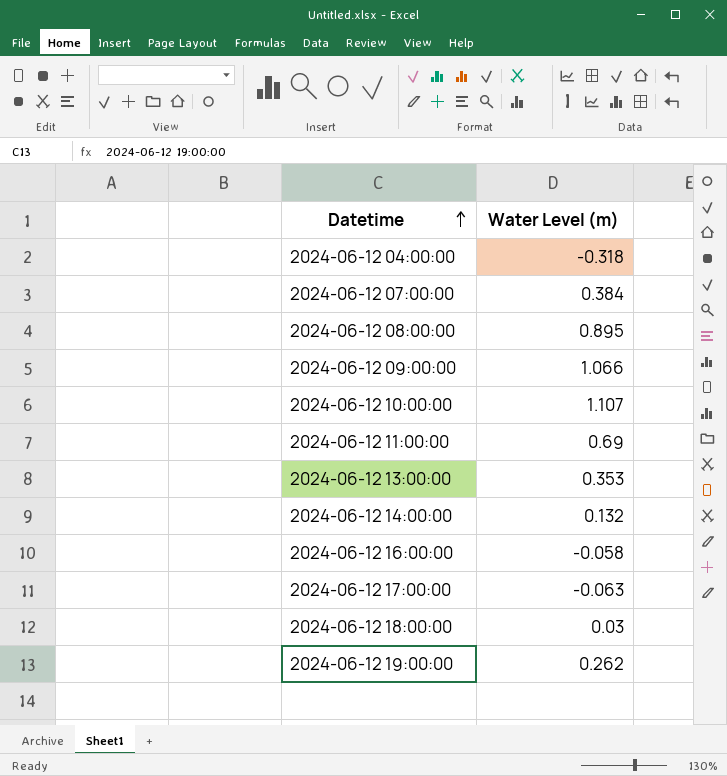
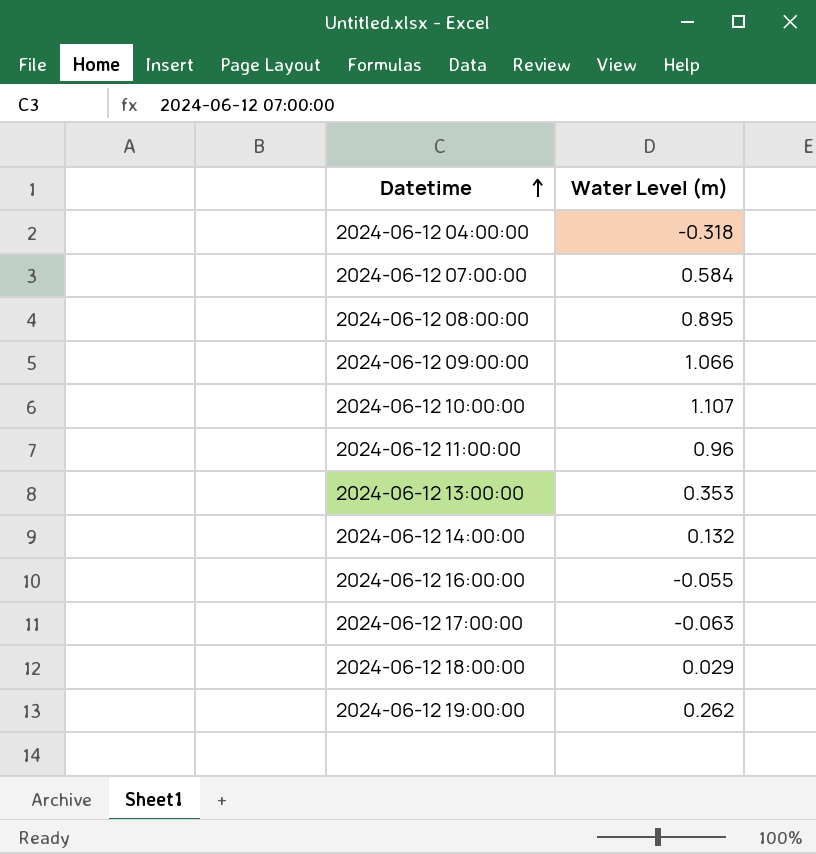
2024-06-12 07:00:00 | Water Level (m): 0.384 -> 0.584
2024-06-12 11:00:00 | Water Level (m): 0.69 -> 0.96
2024-06-12 16:00:00 | Water Level (m): -0.058 -> -0.055
2024-06-12 18:00:00 | Water Level (m): 0.03 -> 0.029

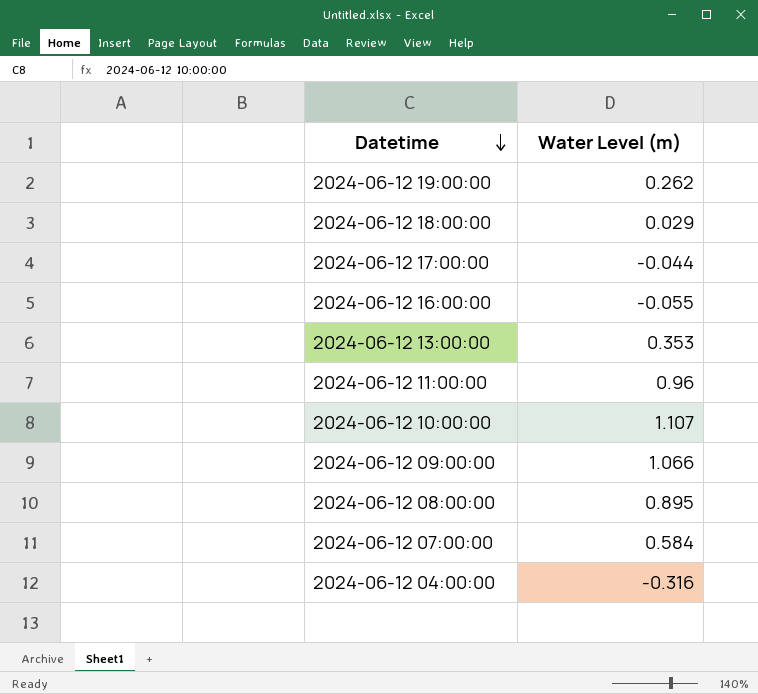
row order: Datetime ascending -> Datetime descending
row 2024-06-12 14:00:00: 0.132 -> none
2024-06-12 17:00:00 | Water Level (m): -0.063 -> -0.044
2024-06-12 04:00:00 | Water Level (m): -0.318 -> -0.316

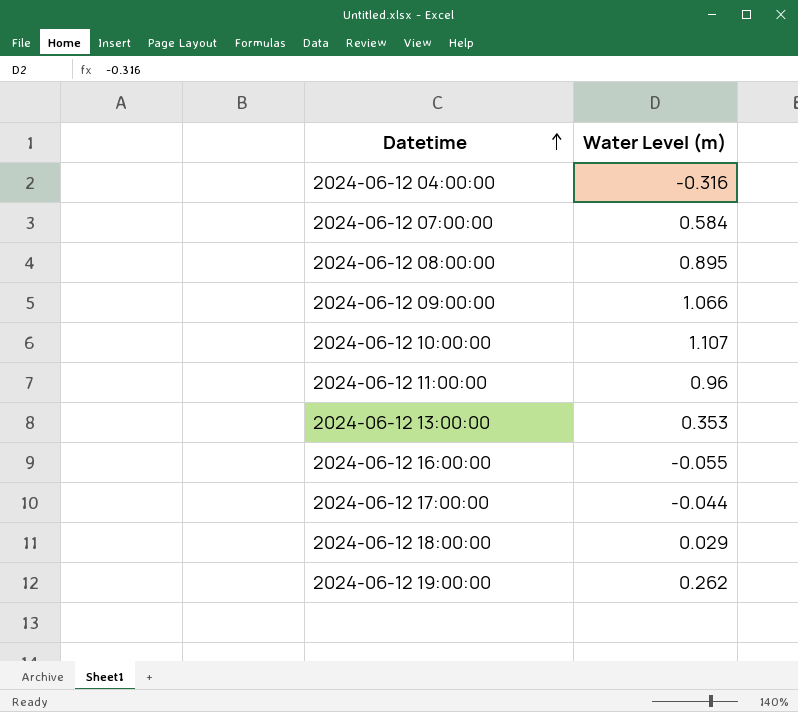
row order: Datetime descending -> Datetime ascending

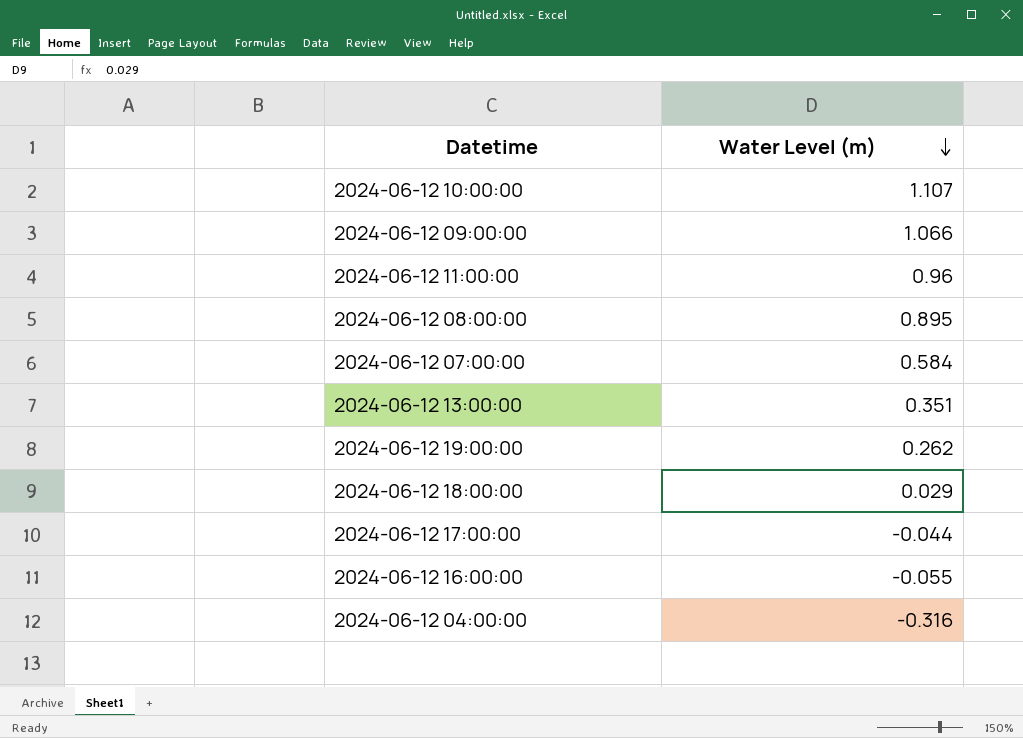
row order: Datetime ascending -> Water Level (m) descending
2024-06-12 13:00:00 | Water Level (m): 0.353 -> 0.351

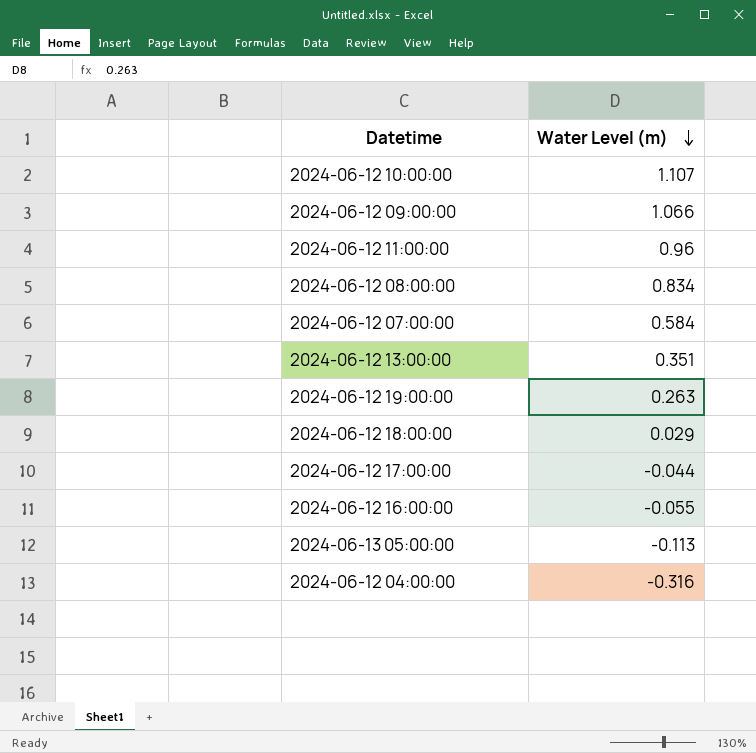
2024-06-12 08:00:00 | Water Level (m): 0.895 -> 0.834
2024-06-12 19:00:00 | Water Level (m): 0.262 -> 0.263
row 2024-06-13 05:00:00: none -> -0.113

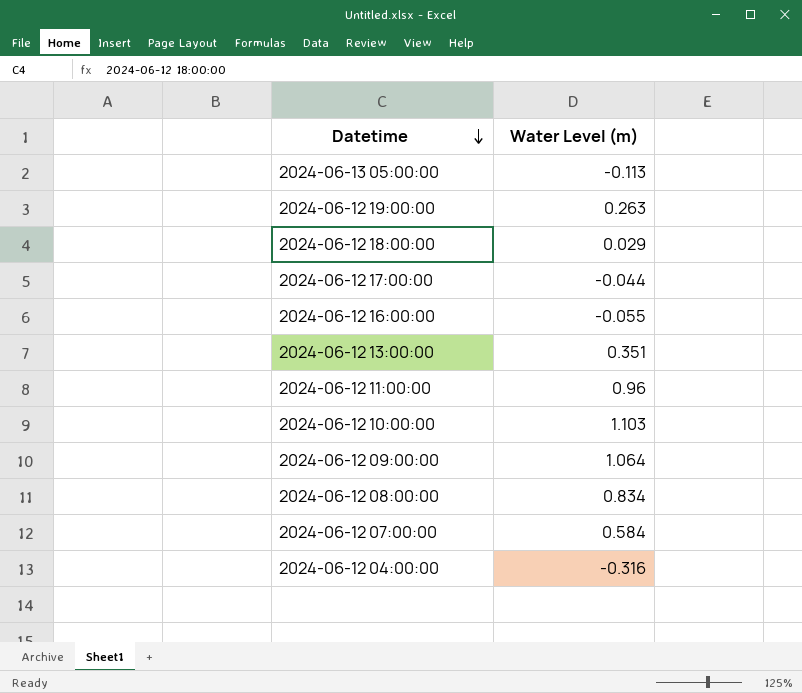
row order: Water Level (m) descending -> Datetime descending
2024-06-12 10:00:00 | Water Level (m): 1.107 -> 1.103
2024-06-12 09:00:00 | Water Level (m): 1.066 -> 1.064

